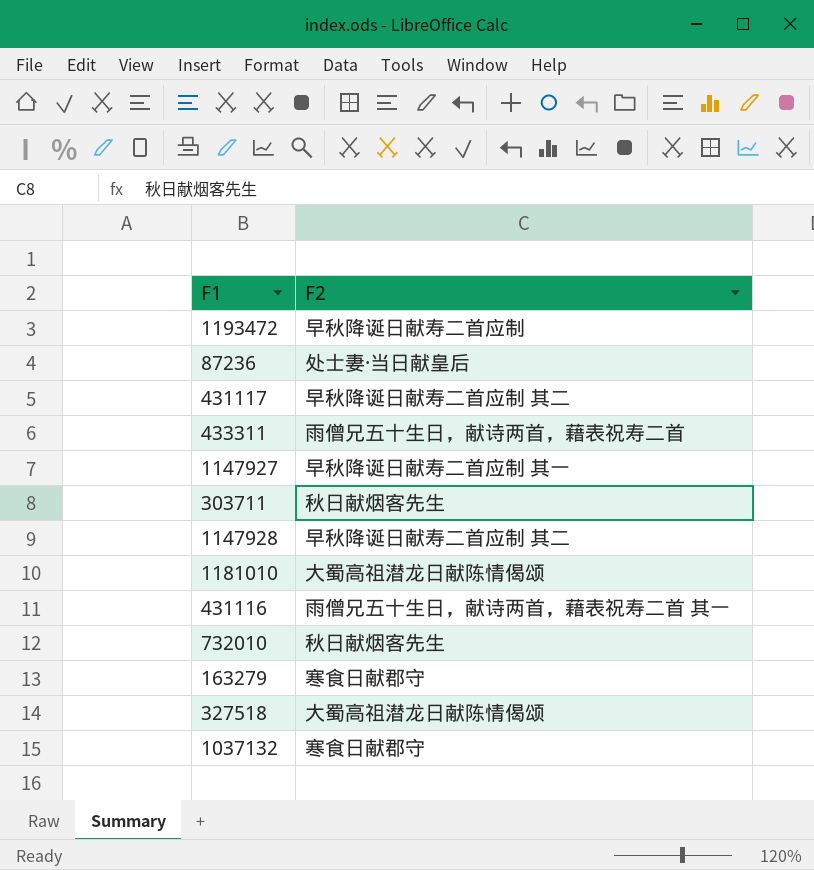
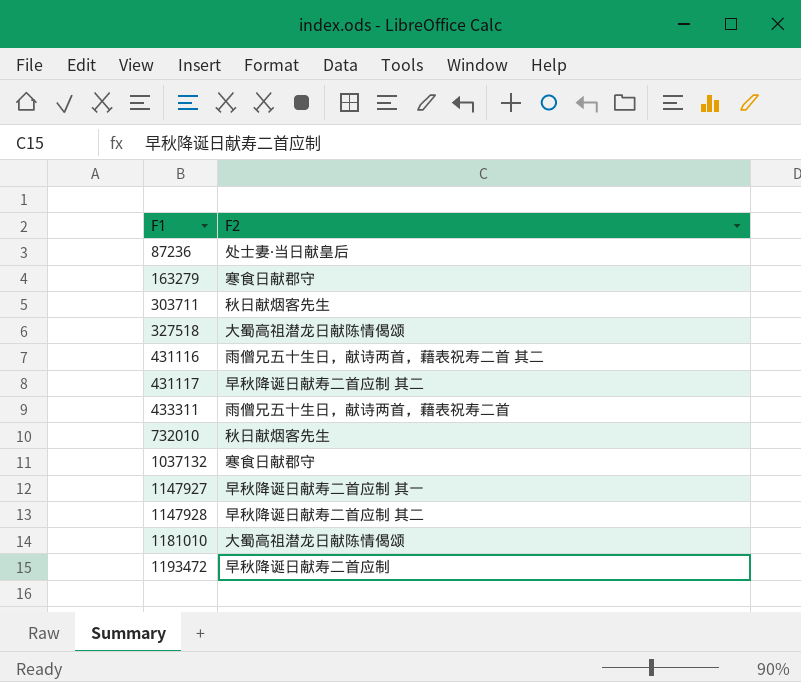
row order: none -> F1 ascending
431116 | F2: 雨僧兄五十生日，献诗两首，藉表祝寿二首 其一 -> 雨僧兄五十生日，献诗两首，藉表祝寿二首 其二

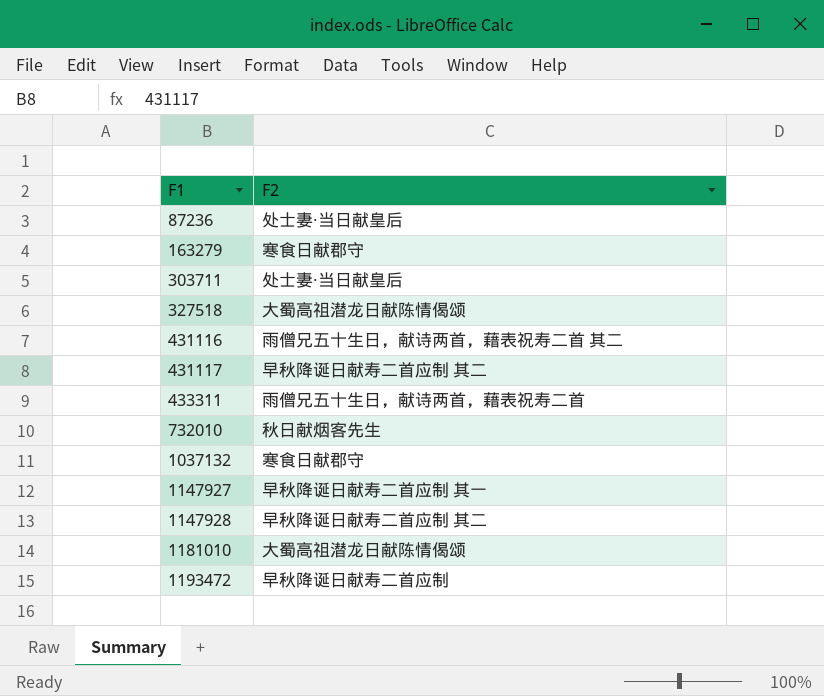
303711 | F2: 秋日献烟客先生 -> 处士妻·当日献皇后

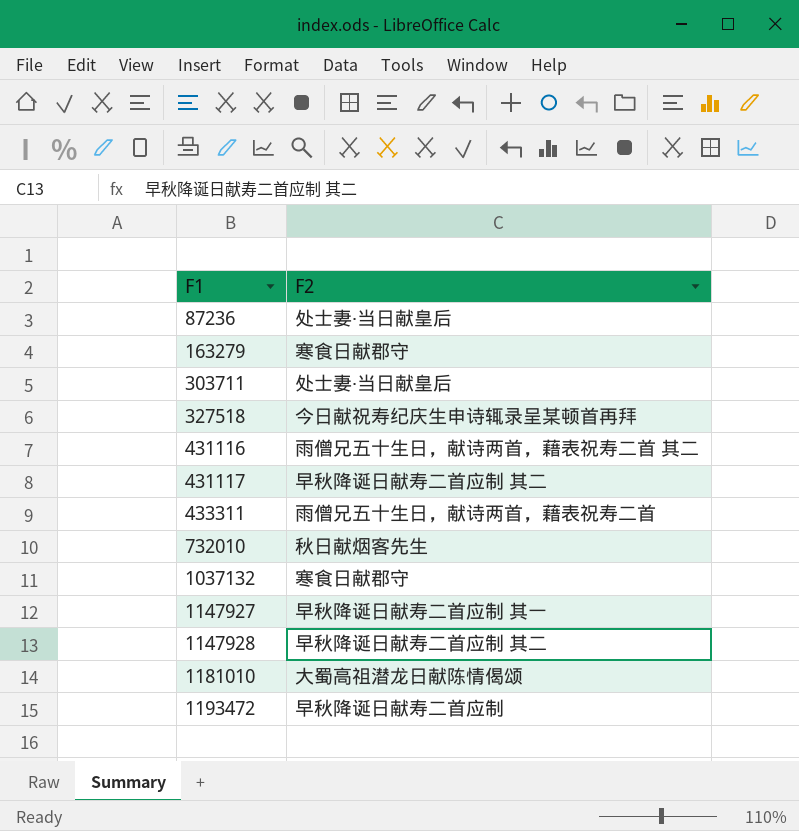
327518 | F2: 大蜀高祖潜龙日献陈情偈颂 -> 今日献祝寿纪庆生申诗辄录呈某顿首再拜

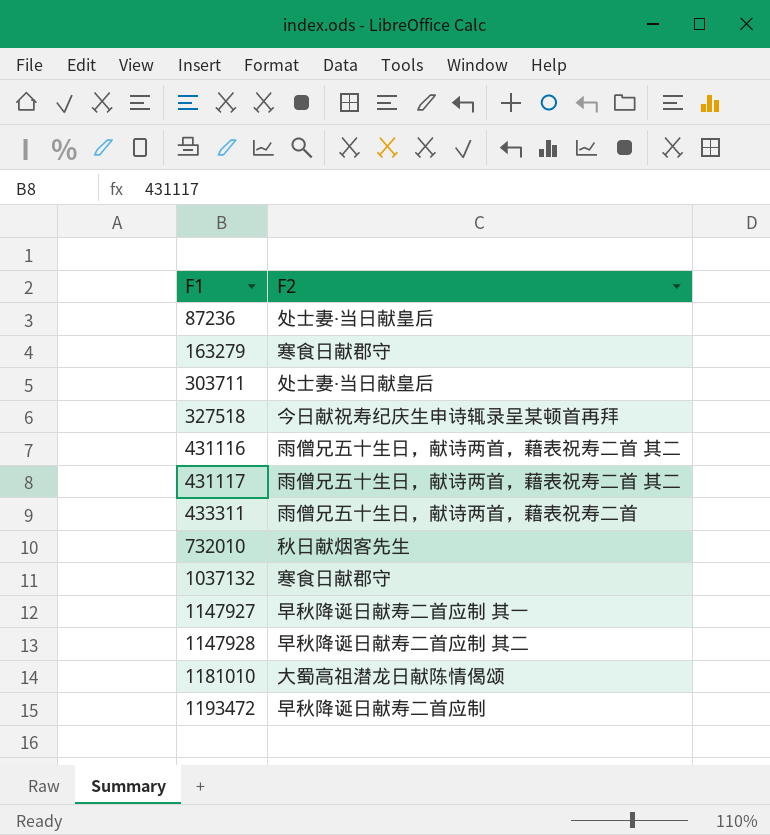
431117 | F2: 早秋降诞日献寿二首应制 其二 -> 雨僧兄五十生日，献诗两首，藉表祝寿二首 其二

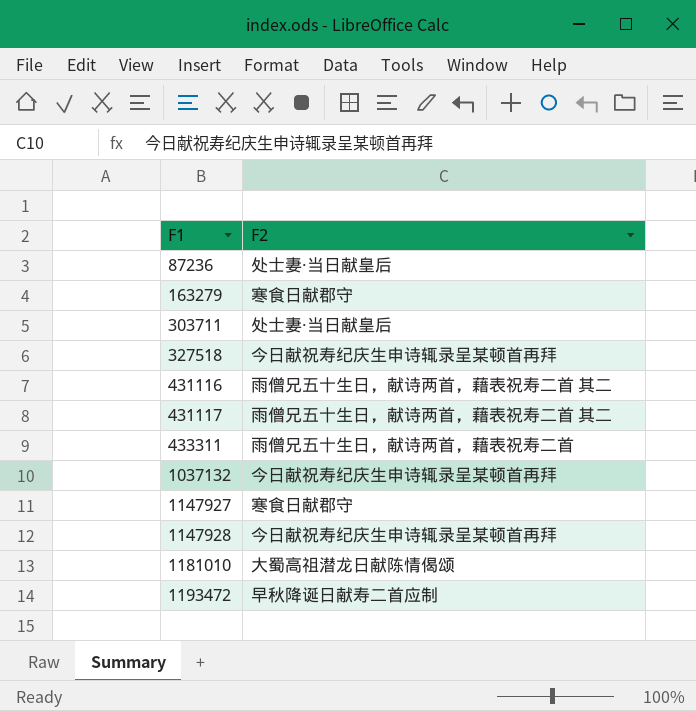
row 732010: 秋日献烟客先生 -> none
1037132 | F2: 寒食日献郡守 -> 今日献祝寿纪庆生申诗辄录呈某顿首再拜
1147927 | F2: 早秋降诞日献寿二首应制 其一 -> 寒食日献郡守
1147928 | F2: 早秋降诞日献寿二首应制 其二 -> 今日献祝寿纪庆生申诗辄录呈某顿首再拜

